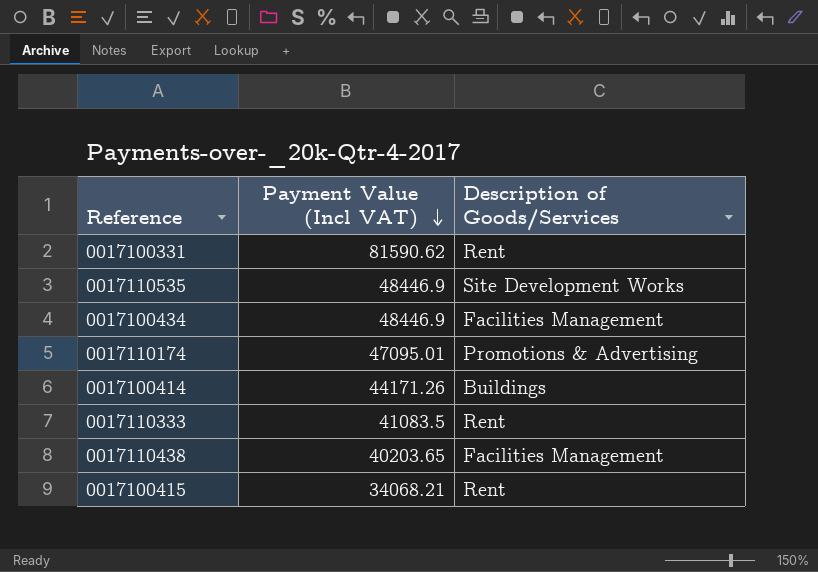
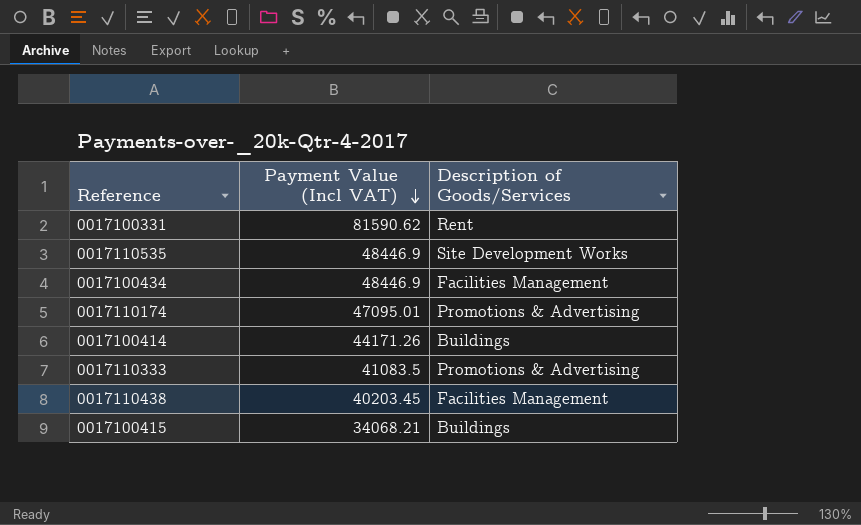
0017110333 | Description of Goods/Services: Rent -> Promotions & Advertising
0017110438 | Payment Value (Incl VAT): 40203.65 -> 40203.45
0017100415 | Description of Goods/Services: Rent -> Buildings

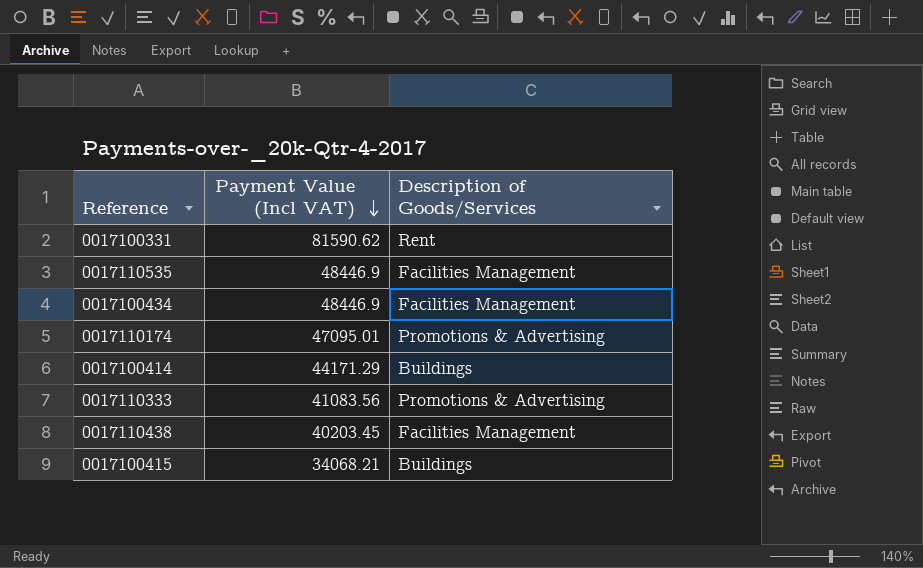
0017110535 | Description of Goods/Services: Site Development Works -> Facilities Management
0017100414 | Payment Value (Incl VAT): 44171.26 -> 44171.29
0017110333 | Payment Value (Incl VAT): 41083.5 -> 41083.56

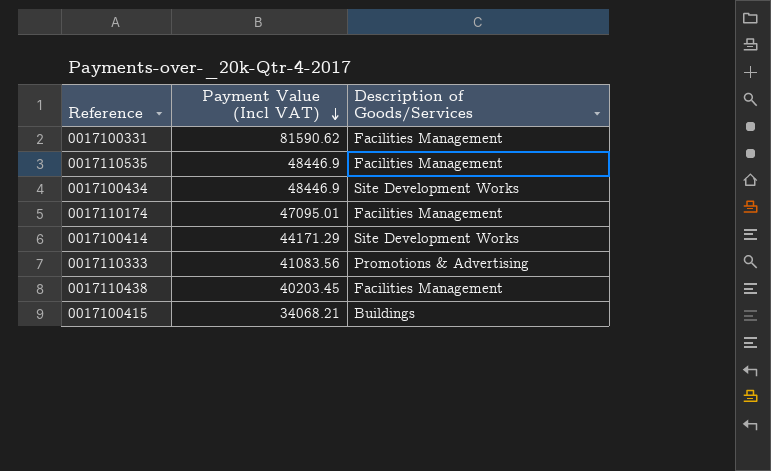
0017100331 | Description of Goods/Services: Rent -> Facilities Management
0017100434 | Description of Goods/Services: Facilities Management -> Site Development Works
0017110174 | Description of Goods/Services: Promotions & Advertising -> Facilities Management
0017100414 | Description of Goods/Services: Buildings -> Site Development Works

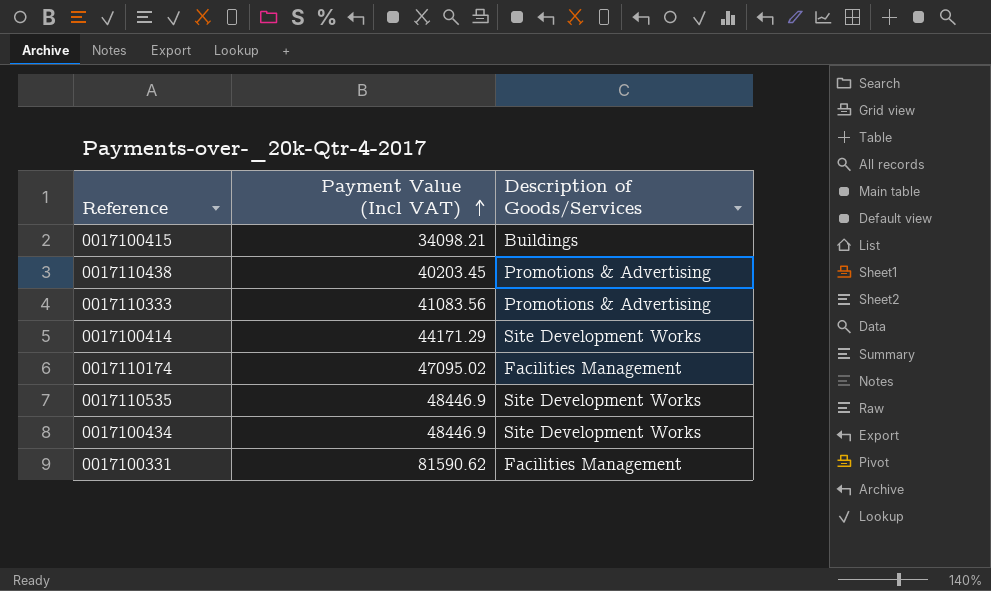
row order: Payment Value (Incl VAT) descending -> Payment Value (Incl VAT) ascending
0017100415 | Payment Value (Incl VAT): 34068.21 -> 34098.21
0017110438 | Description of Goods/Services: Facilities Management -> Promotions & Advertising
0017110174 | Payment Value (Incl VAT): 47095.01 -> 47095.02
0017110535 | Description of Goods/Services: Facilities Management -> Site Development Works

